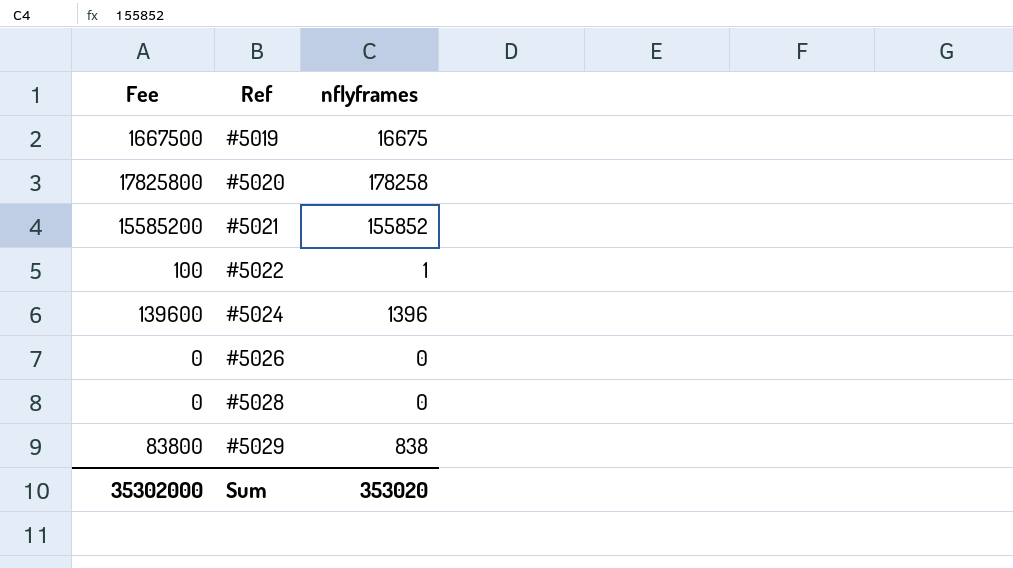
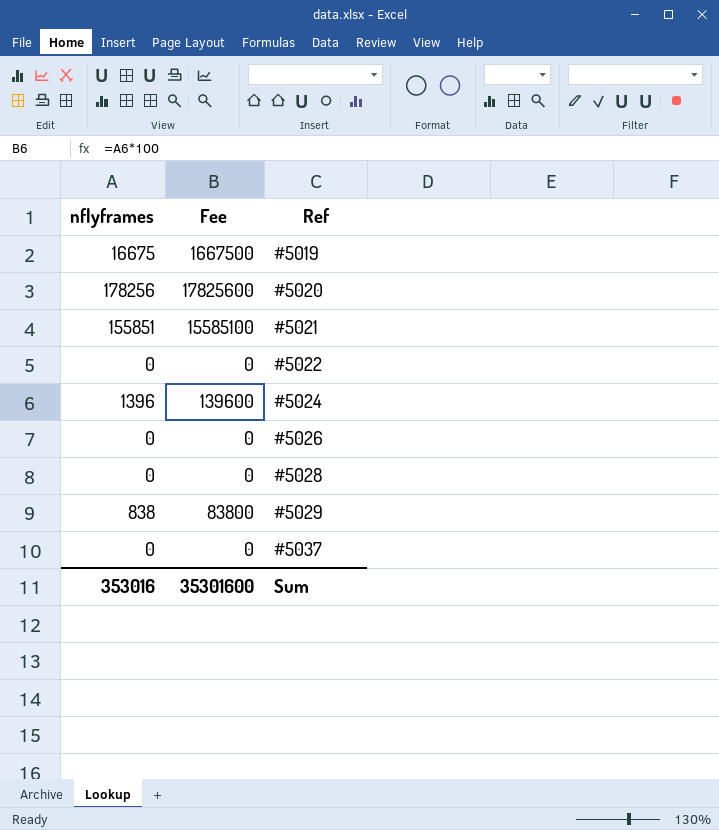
column nflyframes | position: 3 -> 1
#5020 | nflyframes: 178258 -> 178256
#5020 | Fee: 17825800 -> 17825600
#5021 | nflyframes: 155852 -> 155851
#5021 | Fee: 15585200 -> 15585100
#5022 | nflyframes: 1 -> 0
#5022 | Fee: 100 -> 0
row #5037: none -> 0 | 0
Sum | nflyframes: 353020 -> 353016
Sum | Fee: 35302000 -> 35301600

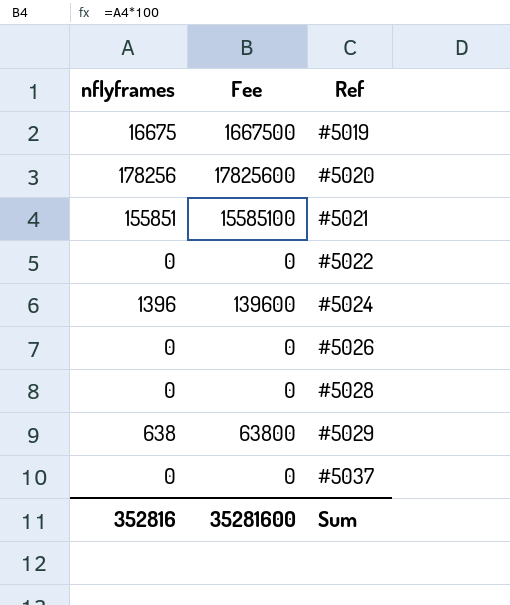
#5029 | nflyframes: 838 -> 638
#5029 | Fee: 83800 -> 63800
Sum | nflyframes: 353016 -> 352816
Sum | Fee: 35301600 -> 35281600

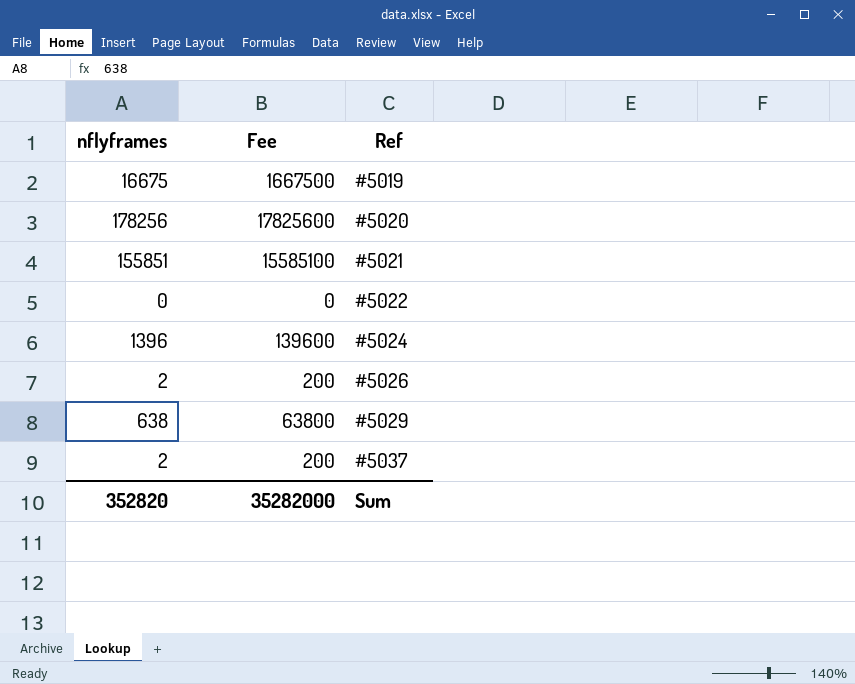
row #5028: 0 | 0 -> none
#5026 | nflyframes: 0 -> 2
#5026 | Fee: 0 -> 200
#5037 | nflyframes: 0 -> 2
#5037 | Fee: 0 -> 200
Sum | nflyframes: 352816 -> 352820
Sum | Fee: 35281600 -> 35282000

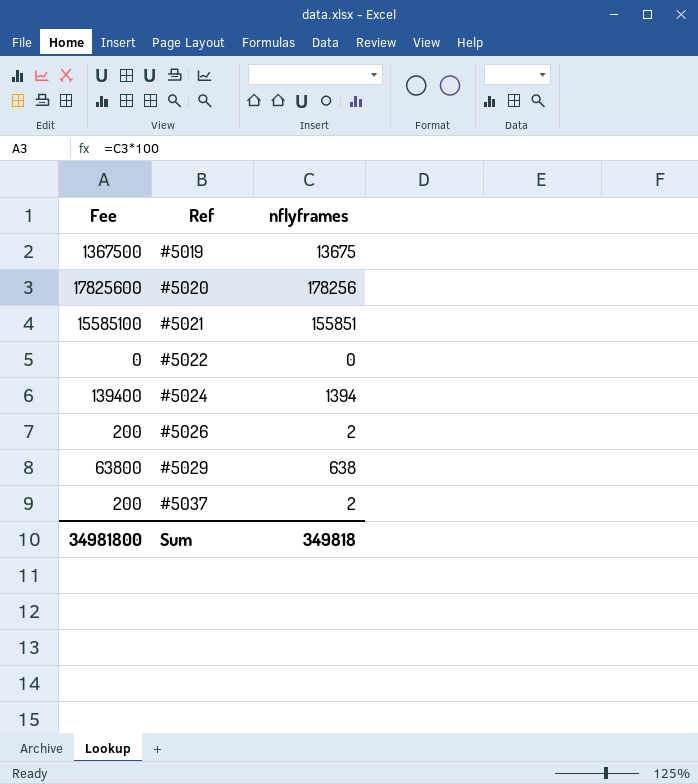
column nflyframes | position: 1 -> 3
#5019 | Fee: 1667500 -> 1367500
#5019 | nflyframes: 16675 -> 13675
#5024 | Fee: 139600 -> 139400
#5024 | nflyframes: 1396 -> 1394
Sum | Fee: 35282000 -> 34981800
Sum | nflyframes: 352820 -> 349818

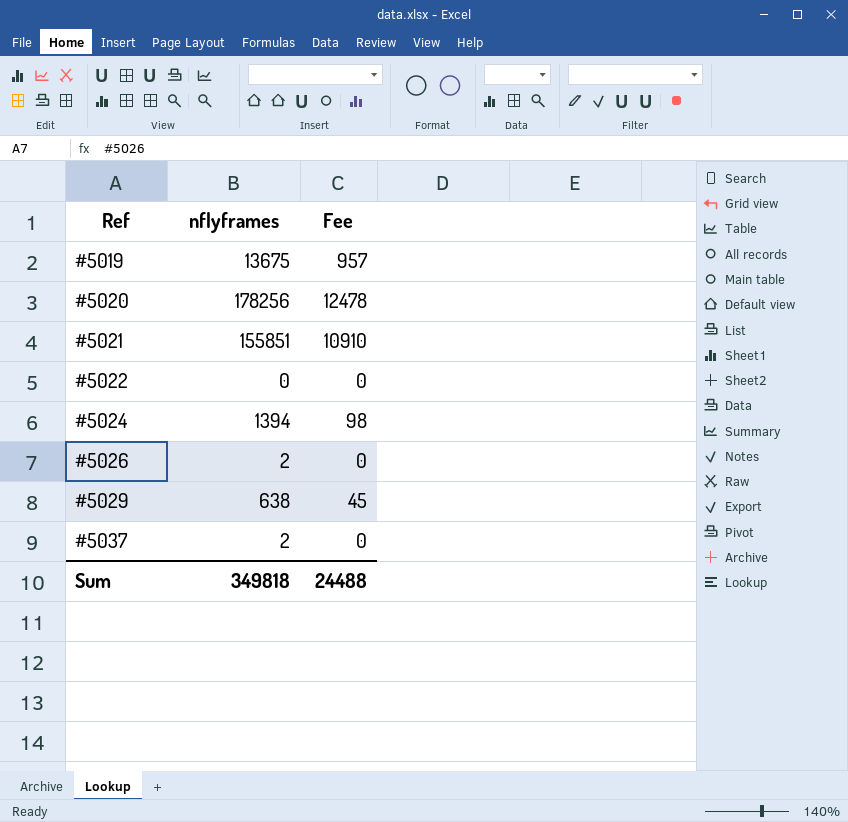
column Fee | formula: [nflyframes] * 100 -> [nflyframes] * 0.07
column Fee | position: 1 -> 3
Sum | Fee: 34981800 -> 24488

